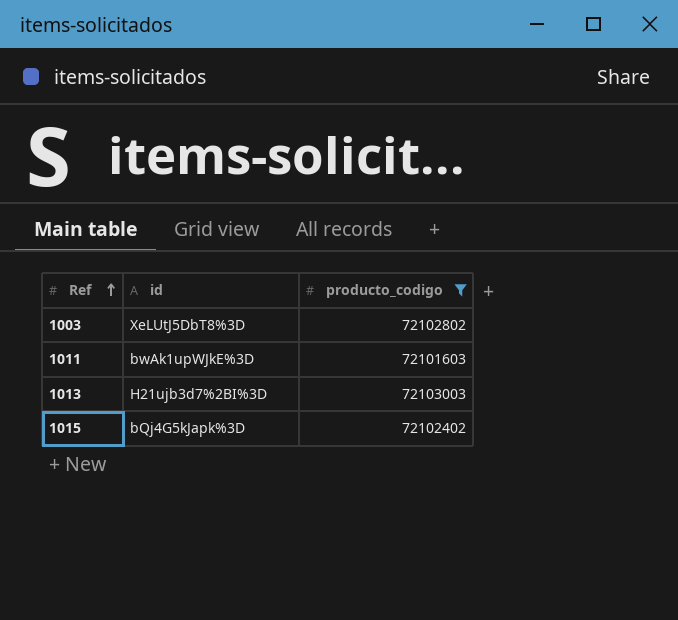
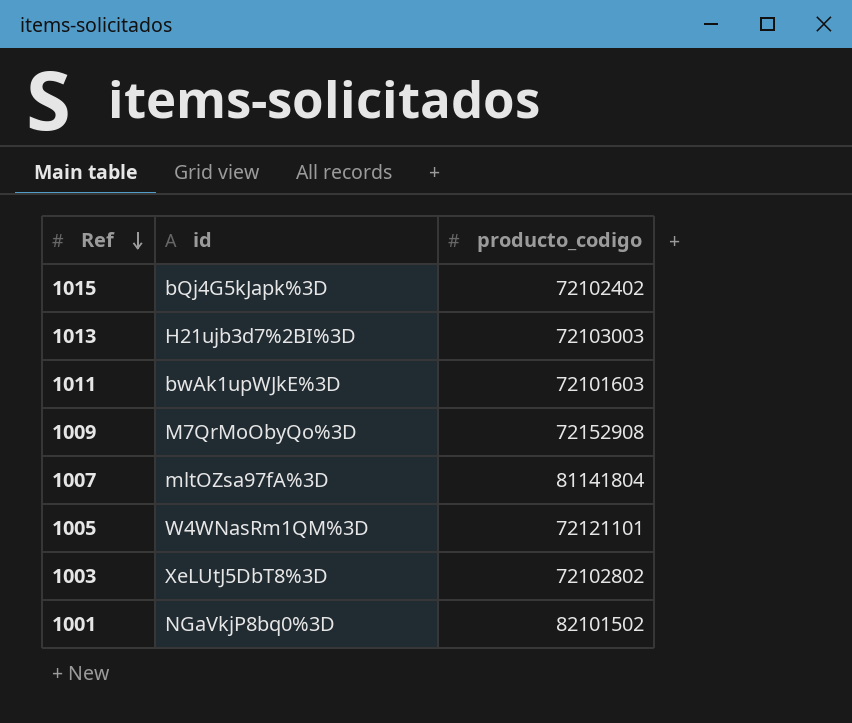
filter: producto_codigo <= 72103003 -> none
row order: Ref ascending -> Ref descending

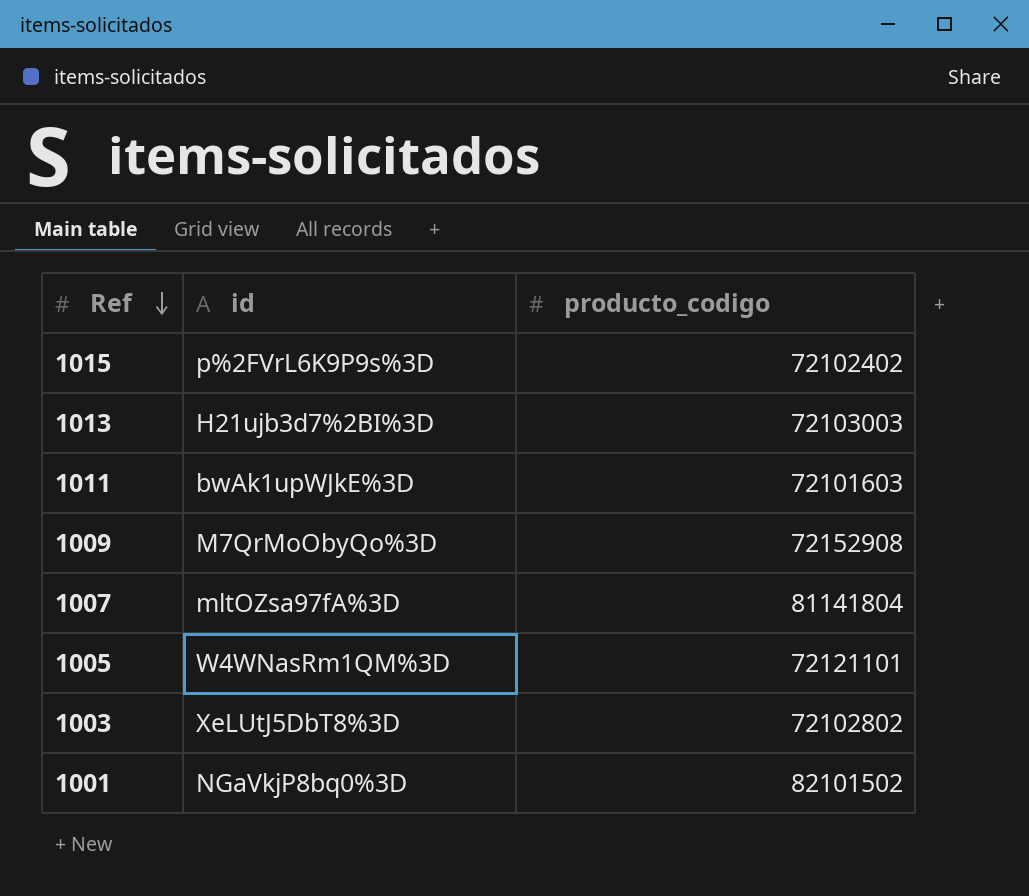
1015 | id: bQj4G5kJapk%3D -> p%2FVrL6K9P9s%3D

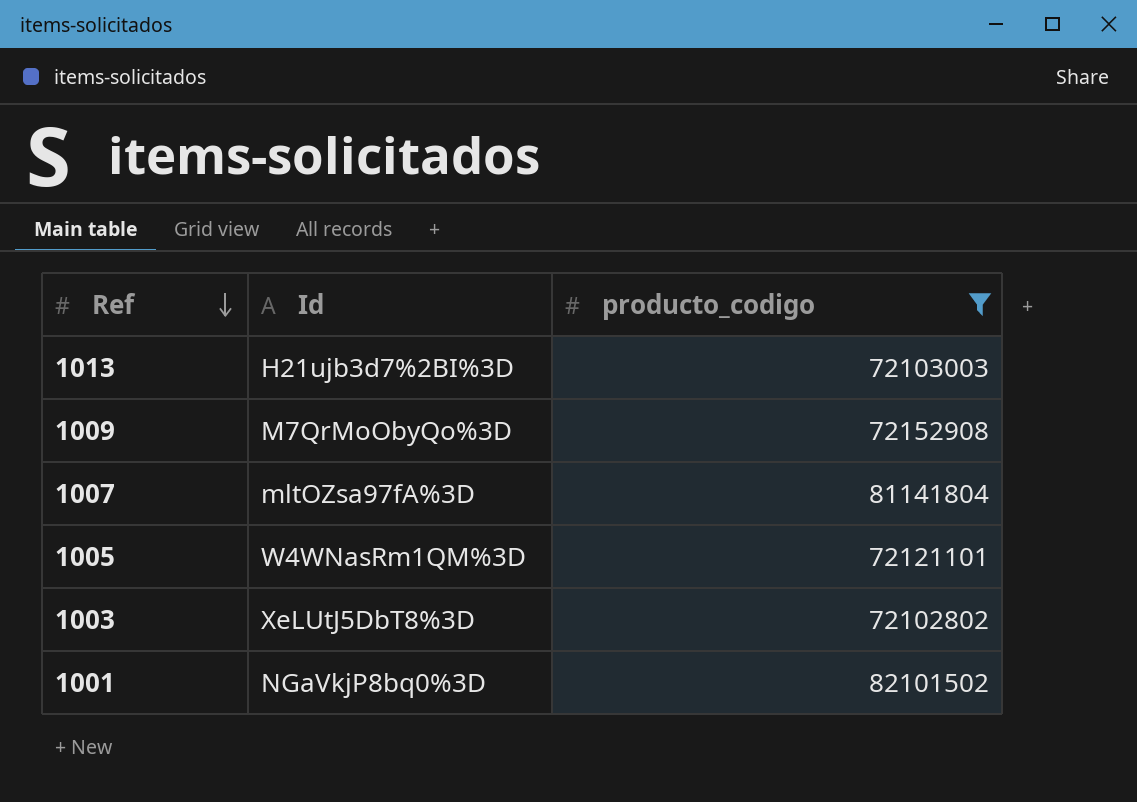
filter: none -> producto_codigo >= 72102802
column name: id -> Id

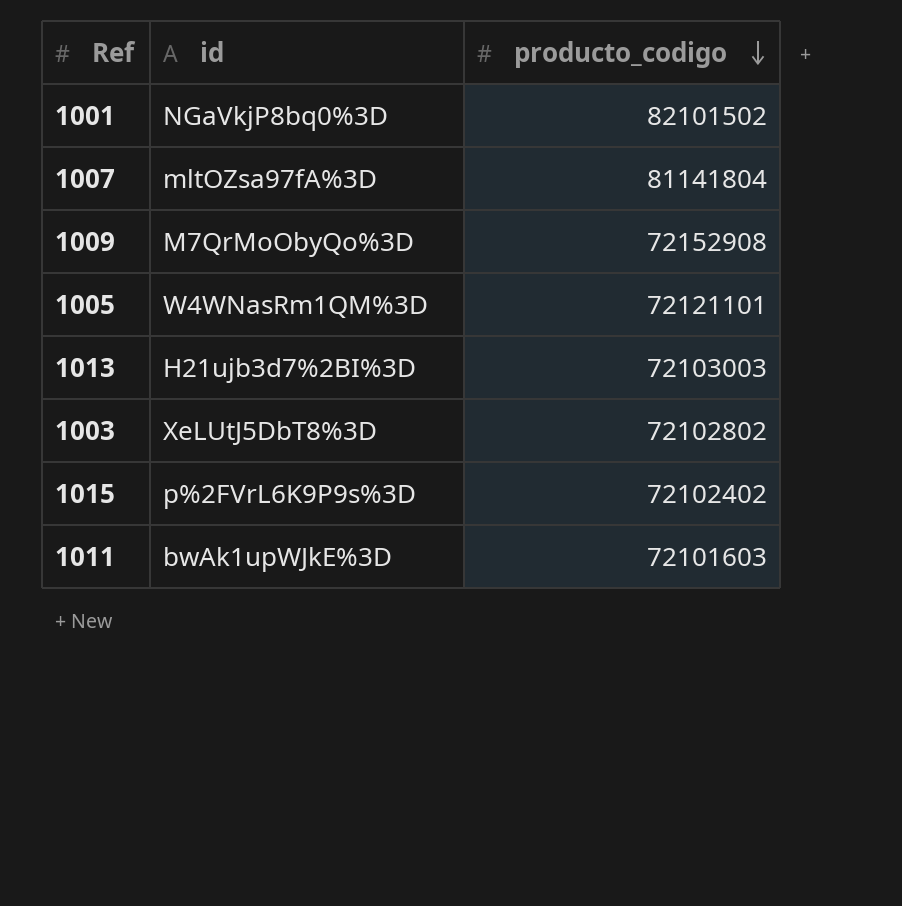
filter: producto_codigo >= 72102802 -> none
row order: Ref descending -> producto_codigo descending
column name: Id -> id

